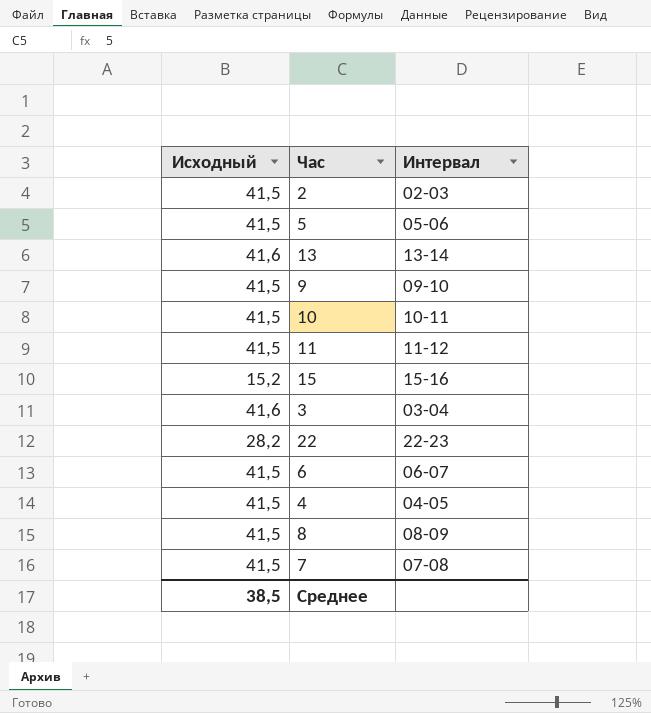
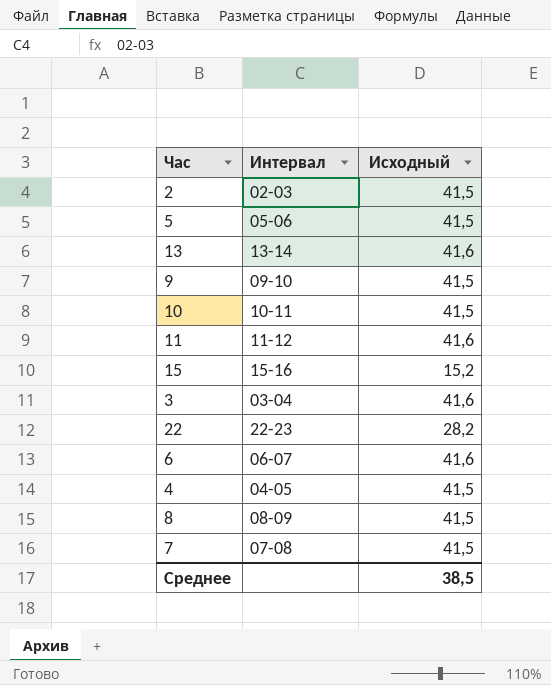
column Исходный | position: 1 -> 3
11 | Исходный: 41,5 -> 41,6
6 | Исходный: 41,5 -> 41,6

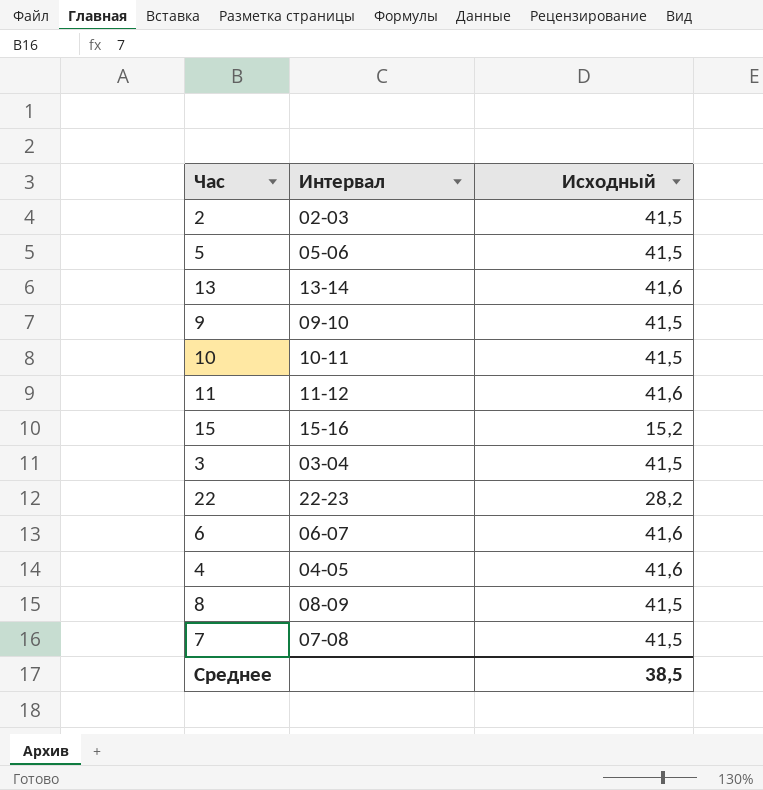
3 | Исходный: 41,6 -> 41,5
4 | Исходный: 41,5 -> 41,6

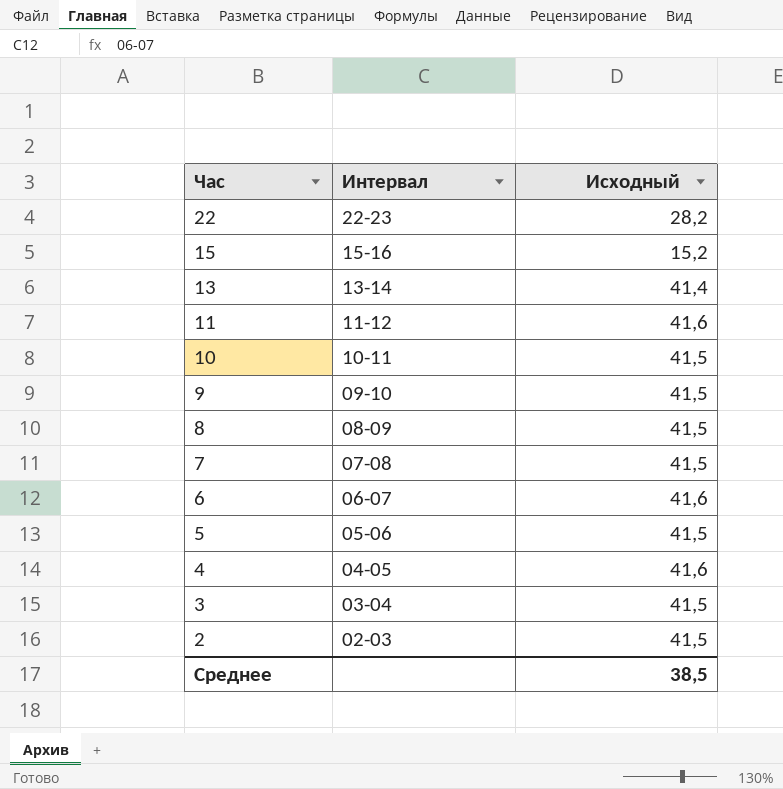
row order: none -> Час descending
13 | Исходный: 41,6 -> 41,4

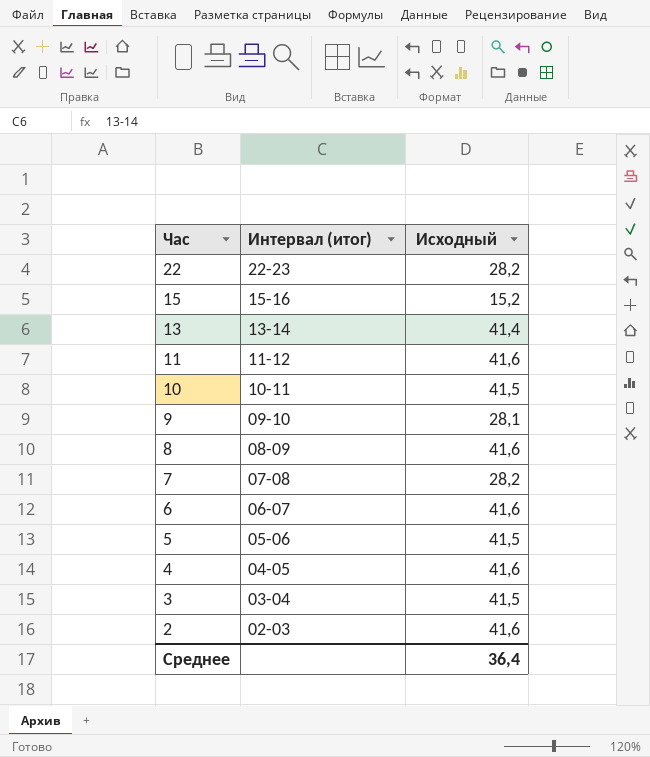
column name: Интервал -> Интервал (итог)
9 | Исходный: 41,5 -> 28,1
8 | Исходный: 41,5 -> 41,6
7 | Исходный: 41,5 -> 28,2
2 | Исходный: 41,5 -> 41,6
Среднее | Исходный: 38,5 -> 36,4

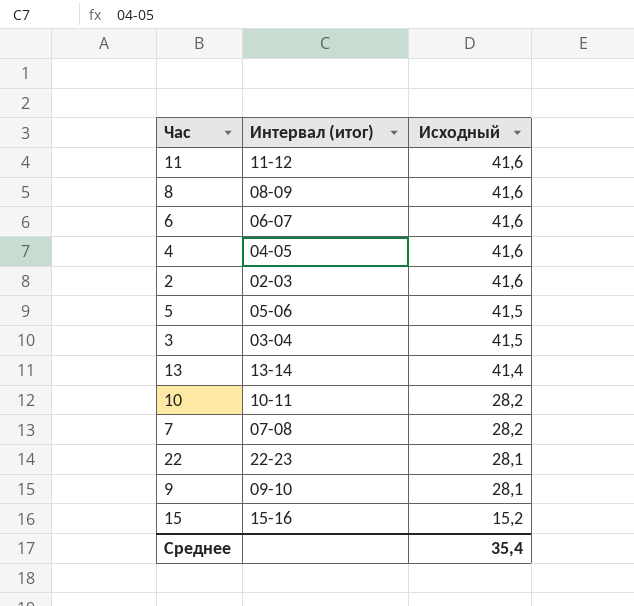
row order: Час descending -> Исходный descending
10 | Исходный: 41,5 -> 28,2
22 | Исходный: 28,2 -> 28,1
Среднее | Исходный: 36,4 -> 35,4

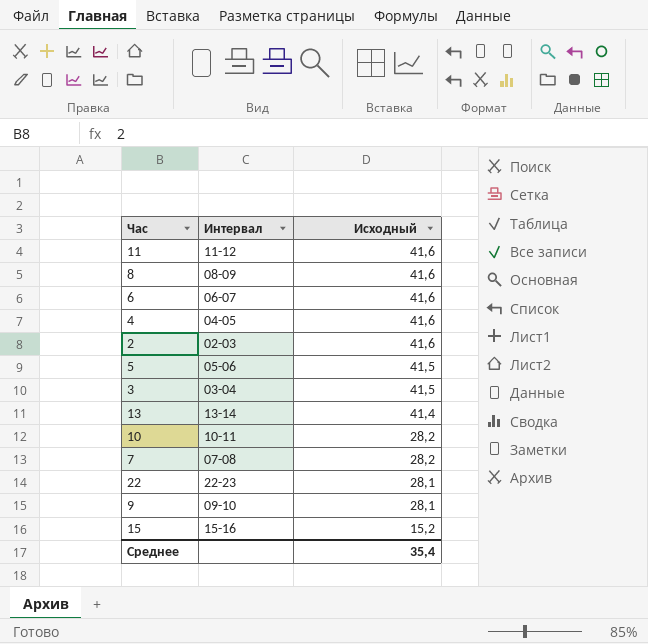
column name: Интервал (итог) -> Интервал

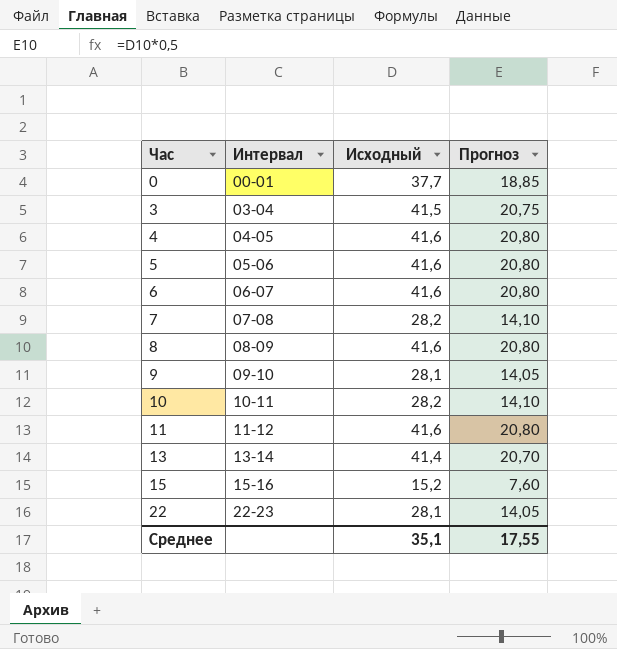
row order: Исходный descending -> Час ascending
column Прогноз | formula: none -> [Исходный] * 0,5
row 2: 02-03 | 41,6 -> none
row 0: none -> 00-01 | 37,7 | 18,85
5 | Исходный: 41,5 -> 41,6
Среднее | Исходный: 35,4 -> 35,1

